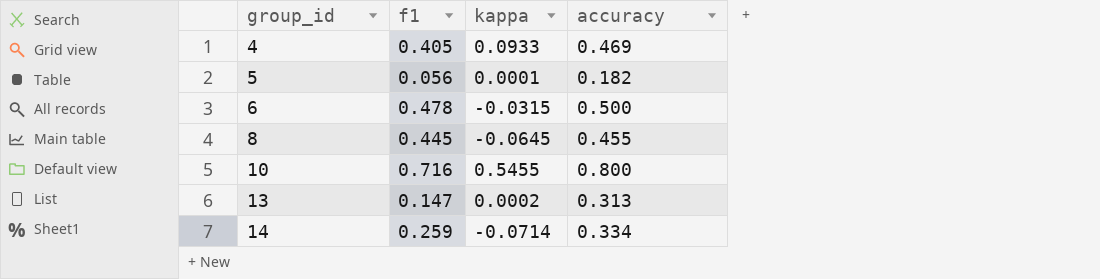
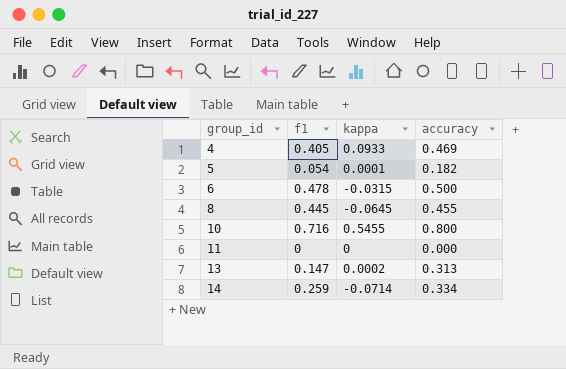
5 | f1: 0.056 -> 0.054
row 11: none -> 0 | 0 | 0.000

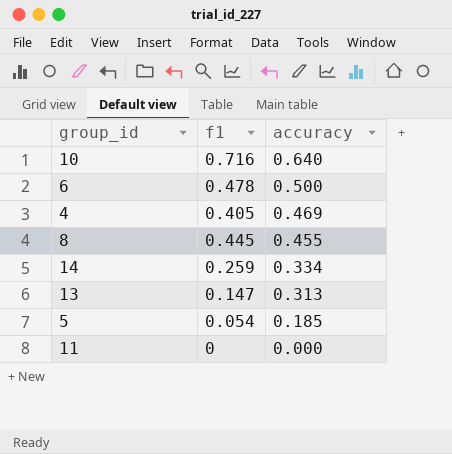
row order: group_id ascending -> accuracy descending
column kappa | position: 3 -> none
10 | accuracy: 0.800 -> 0.640
5 | accuracy: 0.182 -> 0.185

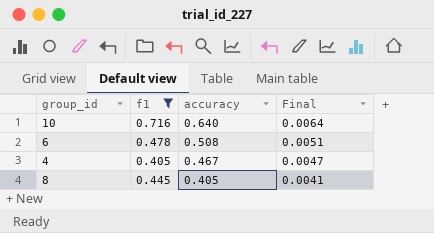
filter: none -> f1 >= 0.405
column Final | formula: none -> [accuracy] * 0.01
6 | accuracy: 0.500 -> 0.508
4 | accuracy: 0.469 -> 0.467
8 | accuracy: 0.455 -> 0.405

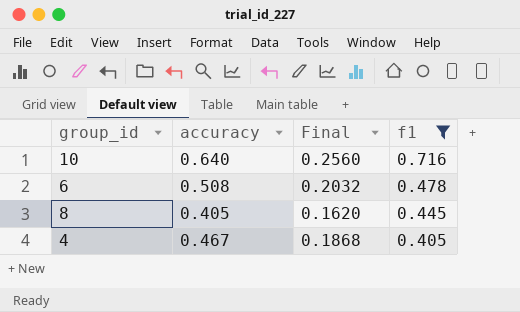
row order: accuracy descending -> f1 descending
column Final | formula: [accuracy] * 0.01 -> [accuracy] * 0.4
column f1 | position: 2 -> 4

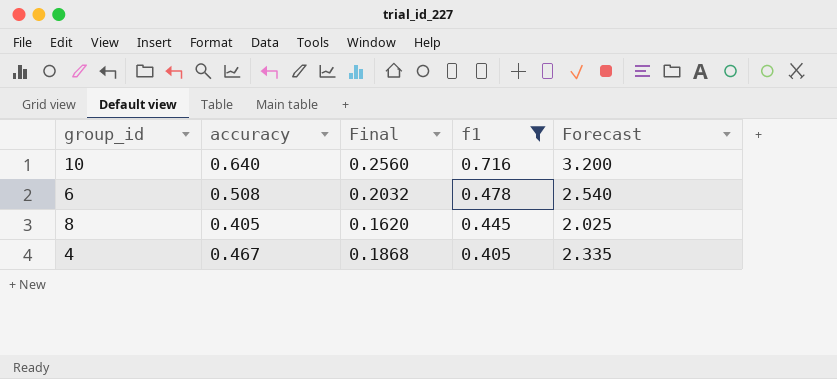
column Forecast | formula: none -> [accuracy] * 5

